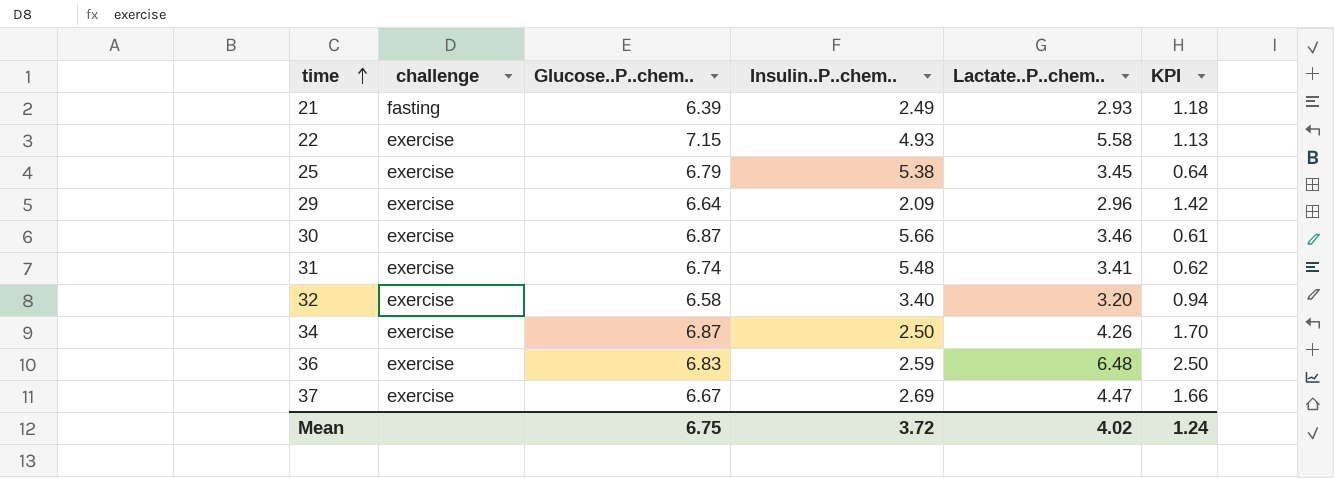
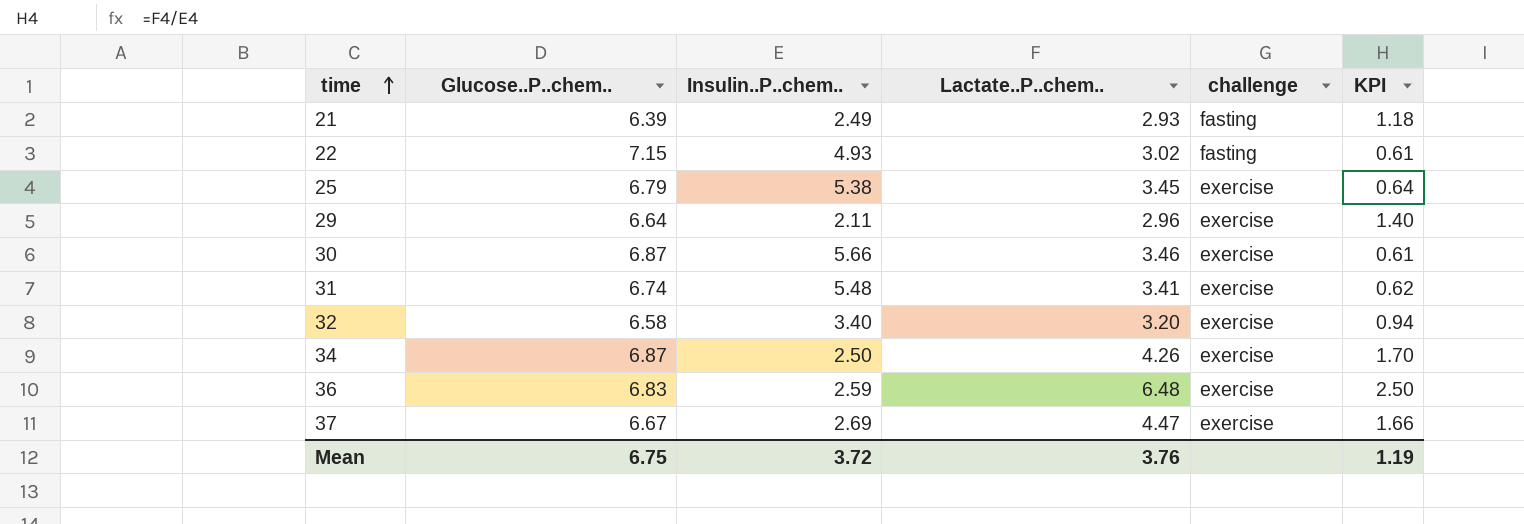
column challenge | position: 2 -> 5
22 | Lactate..P..chem..: 5.58 -> 3.02
22 | challenge: exercise -> fasting
22 | KPI: 1.13 -> 0.61
29 | Insulin..P..chem..: 2.09 -> 2.11
29 | KPI: 1.42 -> 1.40
Mean | Lactate..P..chem..: 4.02 -> 3.76
Mean | KPI: 1.24 -> 1.19

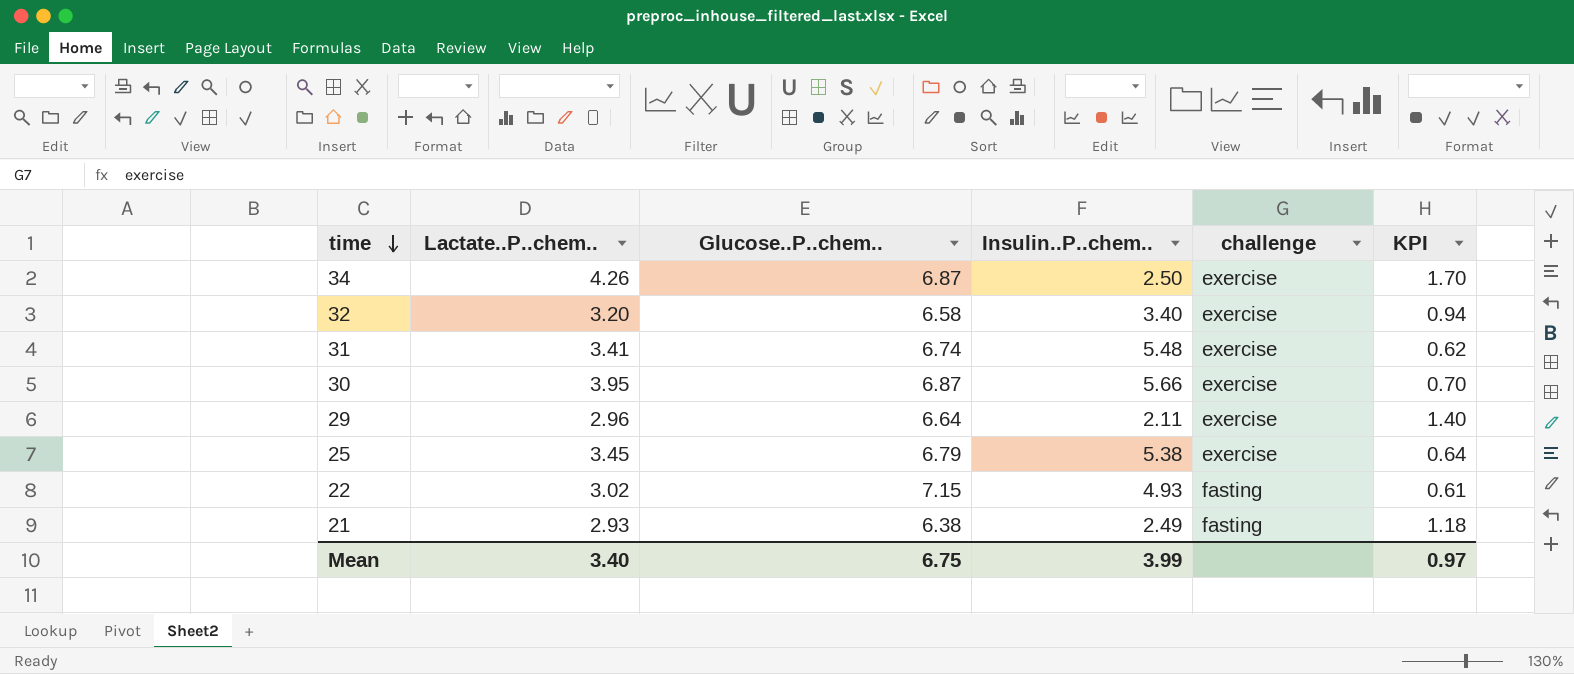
row order: time ascending -> time descending
column Lactate..P..chem.. | position: 4 -> 2
row 36: 6.83 | 2.59 | 6.48 | exercise | 2.50 -> none
row 37: 6.67 | 2.69 | 4.47 | exercise | 1.66 -> none
30 | Lactate..P..chem..: 3.46 -> 3.95
30 | KPI: 0.61 -> 0.70
21 | Glucose..P..chem..: 6.39 -> 6.38
Mean | Lactate..P..chem..: 3.76 -> 3.40
Mean | Insulin..P..chem..: 3.72 -> 3.99
Mean | KPI: 1.19 -> 0.97

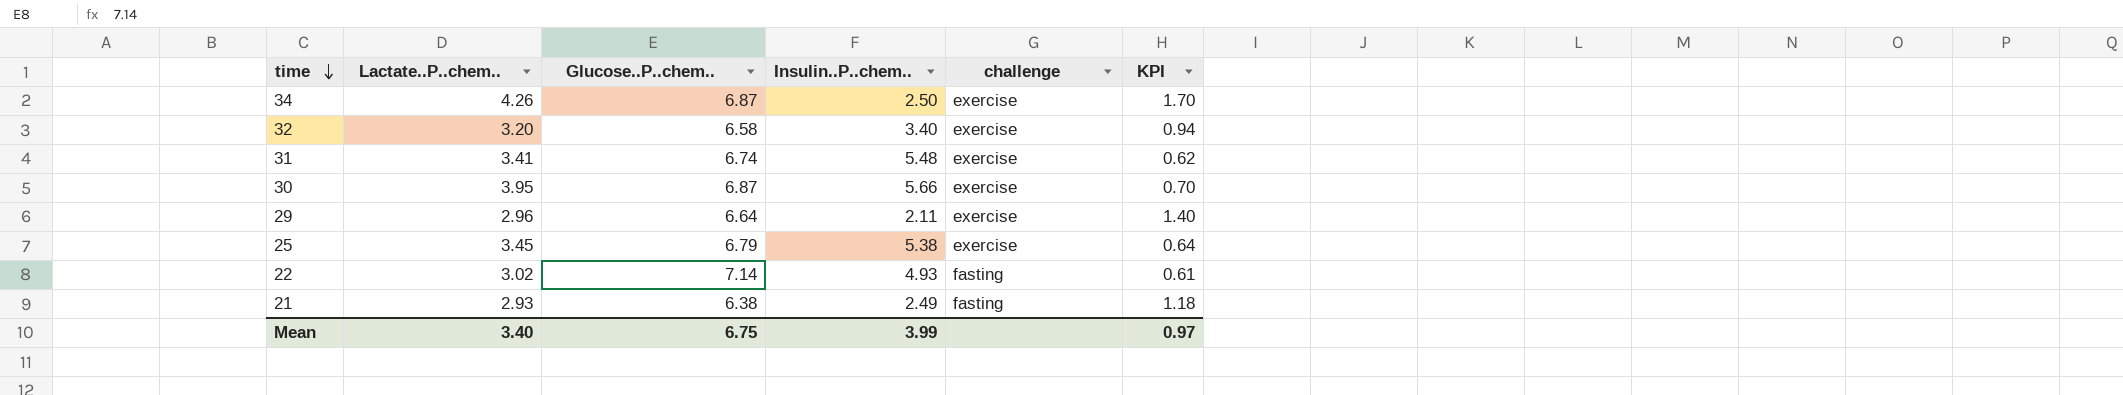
22 | Glucose..P..chem..: 7.15 -> 7.14

